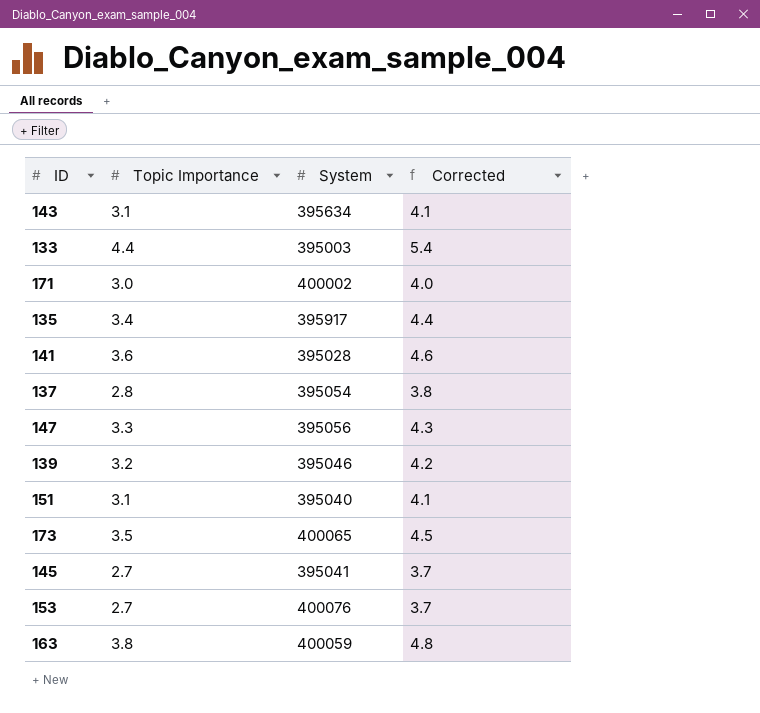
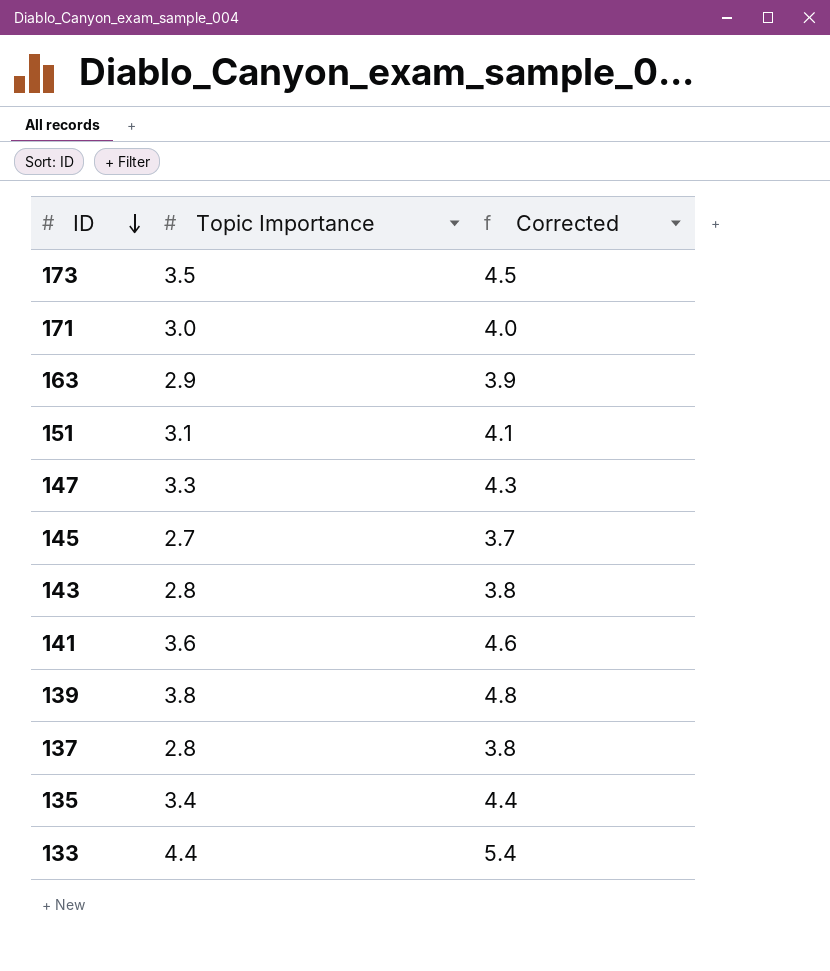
row order: none -> ID descending
column System | position: 3 -> none
row 153: 2.7 | 400076 | 3.7 -> none
163 | Topic Importance: 3.8 -> 2.9
163 | Corrected: 4.8 -> 3.9
143 | Topic Importance: 3.1 -> 2.8
143 | Corrected: 4.1 -> 3.8
139 | Topic Importance: 3.2 -> 3.8
139 | Corrected: 4.2 -> 4.8

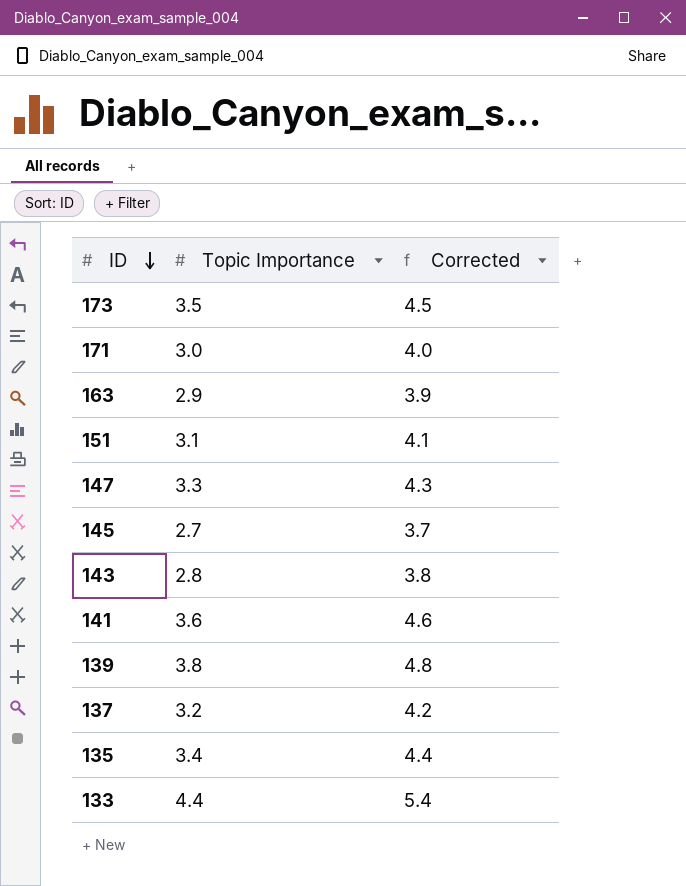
137 | Topic Importance: 2.8 -> 3.2
137 | Corrected: 3.8 -> 4.2

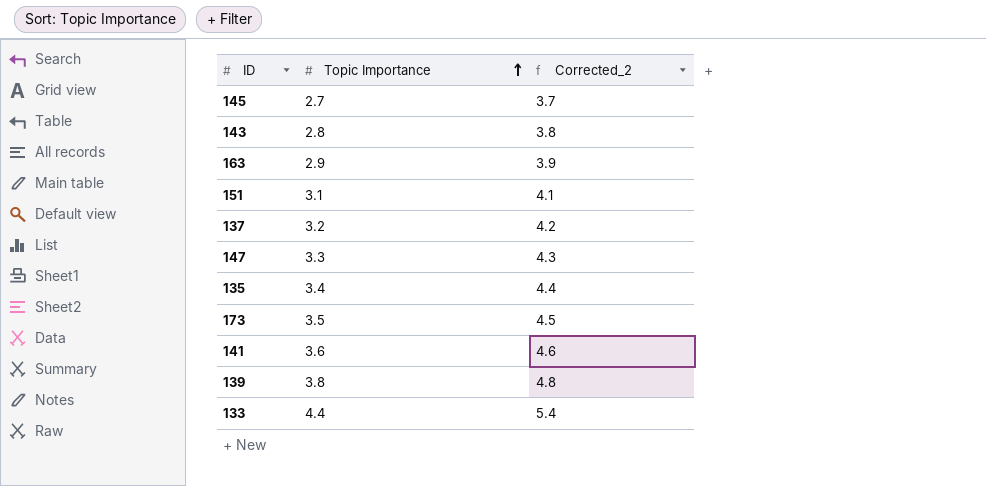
row order: ID descending -> Topic Importance ascending
column name: Corrected -> Corrected_2
row 171: 3.0 | 4.0 -> none

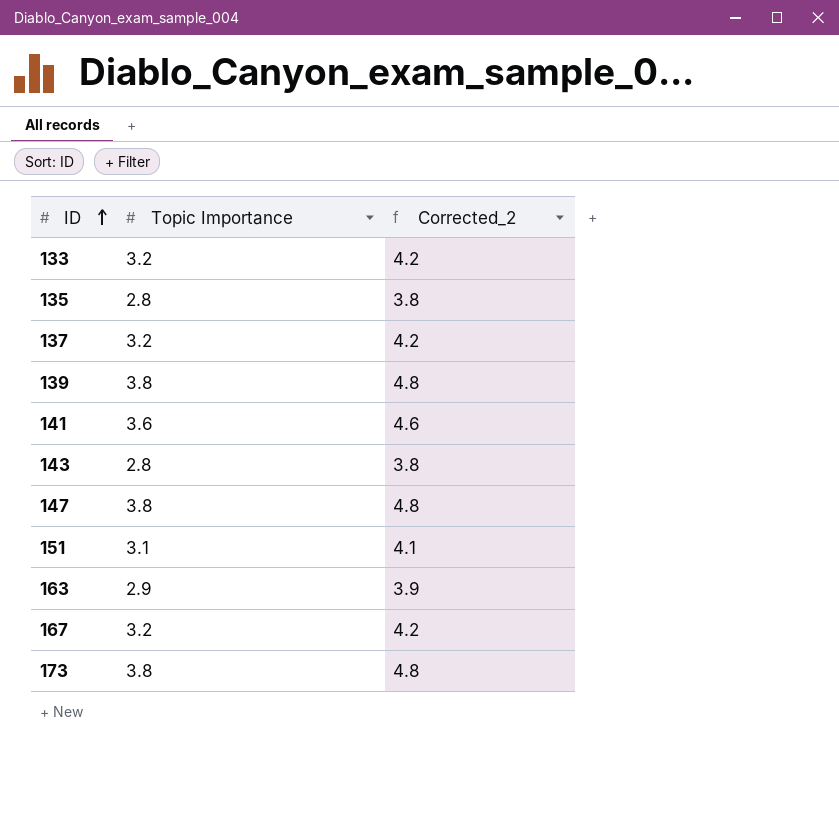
row order: Topic Importance ascending -> ID ascending
row 145: 2.7 | 3.7 -> none
133 | Topic Importance: 4.4 -> 3.2
133 | Corrected_2: 5.4 -> 4.2
135 | Topic Importance: 3.4 -> 2.8
135 | Corrected_2: 4.4 -> 3.8
147 | Topic Importance: 3.3 -> 3.8
147 | Corrected_2: 4.3 -> 4.8
row 167: none -> 3.2 | 4.2
173 | Topic Importance: 3.5 -> 3.8
173 | Corrected_2: 4.5 -> 4.8

